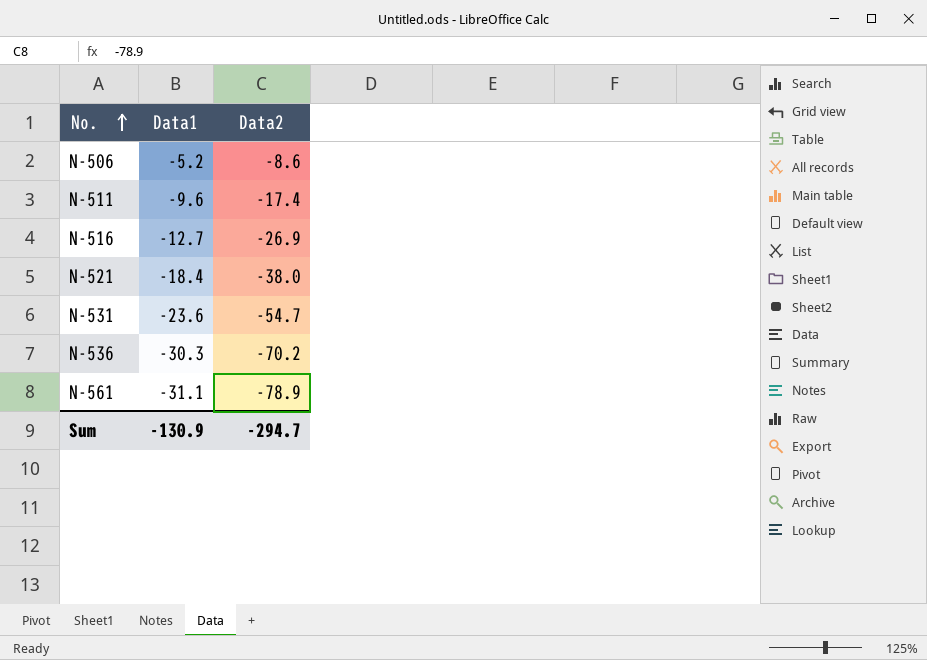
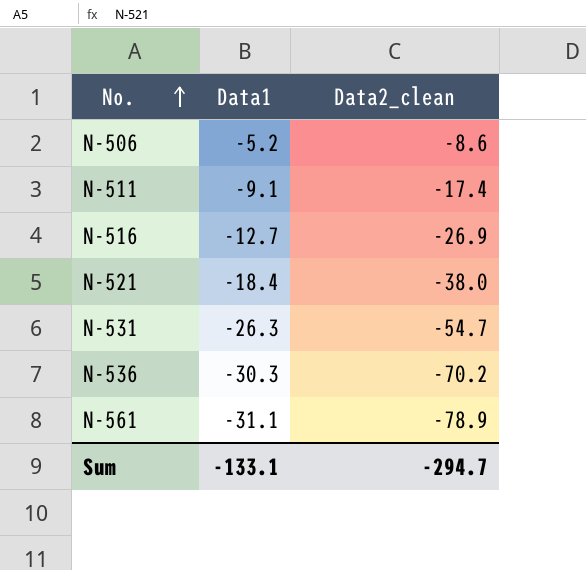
column name: Data2 -> Data2_clean
N-511 | Data1: -9.6 -> -9.1
N-531 | Data1: -23.6 -> -26.3
Sum | Data1: -130.9 -> -133.1

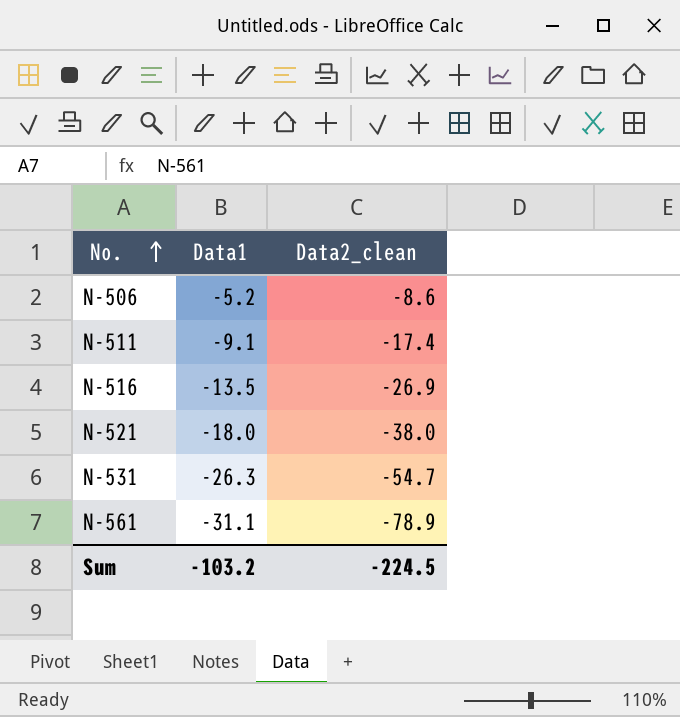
row N-536: -30.3 | -70.2 -> none
N-516 | Data1: -12.7 -> -13.5
N-521 | Data1: -18.4 -> -18.0
Sum | Data1: -133.1 -> -103.2
Sum | Data2_clean: -294.7 -> -224.5

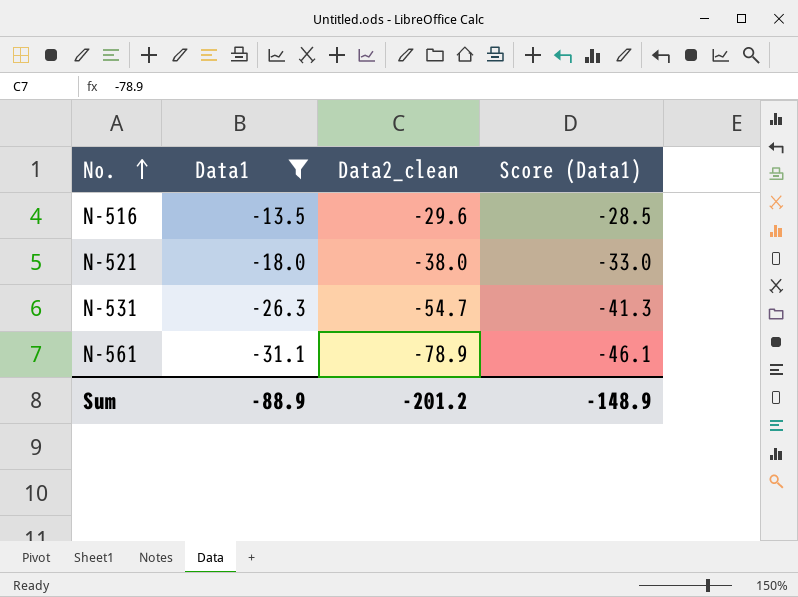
filter: none -> Data1 <= -13.5
column Score (Data1) | formula: none -> [Data1] - 15
N-516 | Data2_clean: -26.9 -> -29.6
Sum | Data1: -103.2 -> -88.9
Sum | Data2_clean: -224.5 -> -201.2

